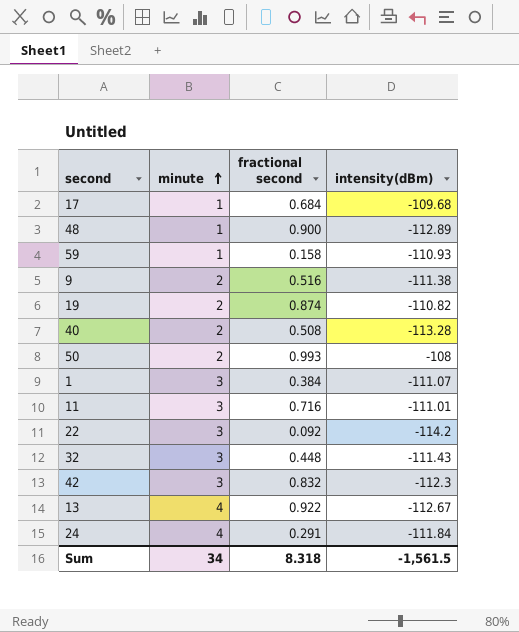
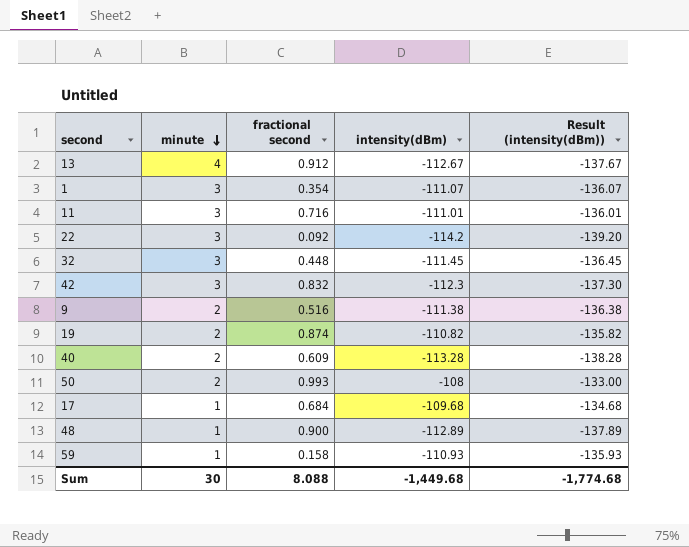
row order: minute ascending -> minute descending
column Result (intensity(dBm)) | formula: none -> [intensity(dBm)] - 25
row 24: 4 | 0.291 | -111.84 -> none
13 | fractional second: 0.922 -> 0.912
1 | fractional second: 0.384 -> 0.354
32 | intensity(dBm): -111.43 -> -111.45
40 | fractional second: 0.508 -> 0.609
Sum | minute: 34 -> 30
Sum | fractional second: 8.318 -> 8.088
Sum | intensity(dBm): -1,561.5 -> -1,449.68

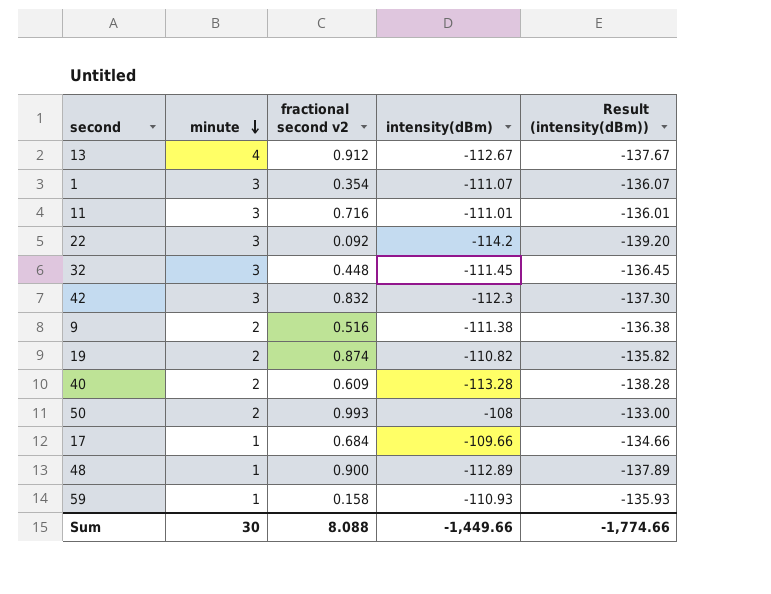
column name: fractional second -> fractional second v2
17 | intensity(dBm): -109.68 -> -109.66
17 | Result (intensity(dBm)): -134.68 -> -134.66
Sum | intensity(dBm): -1,449.68 -> -1,449.66
Sum | Result (intensity(dBm)): -1,774.68 -> -1,774.66

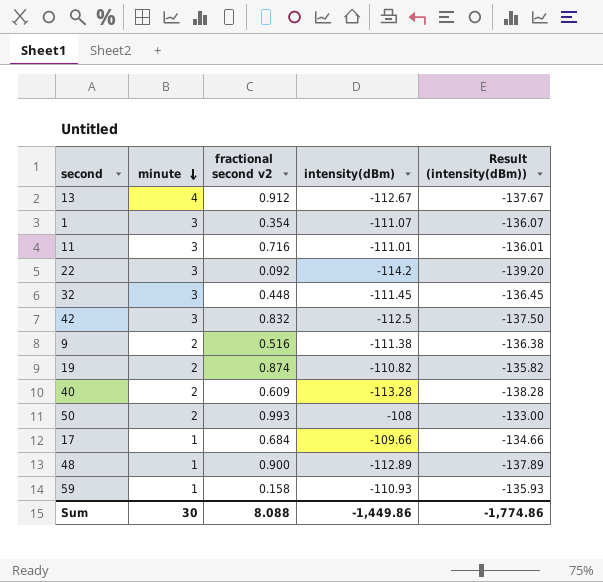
42 | intensity(dBm): -112.3 -> -112.5
42 | Result (intensity(dBm)): -137.30 -> -137.50
Sum | intensity(dBm): -1,449.66 -> -1,449.86
Sum | Result (intensity(dBm)): -1,774.66 -> -1,774.86

